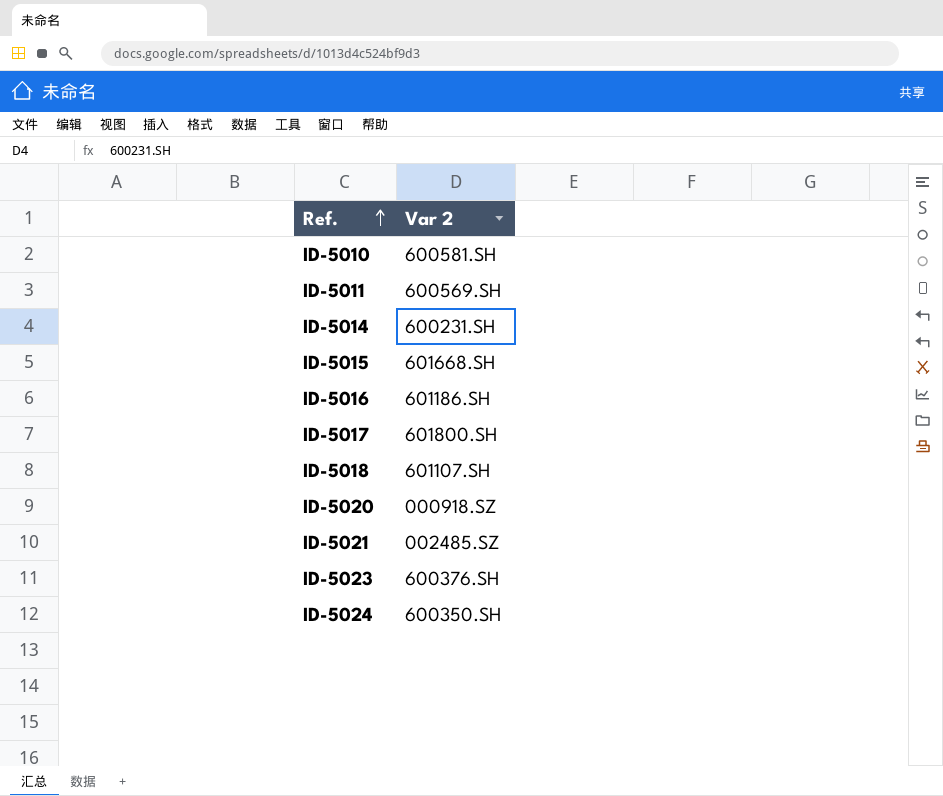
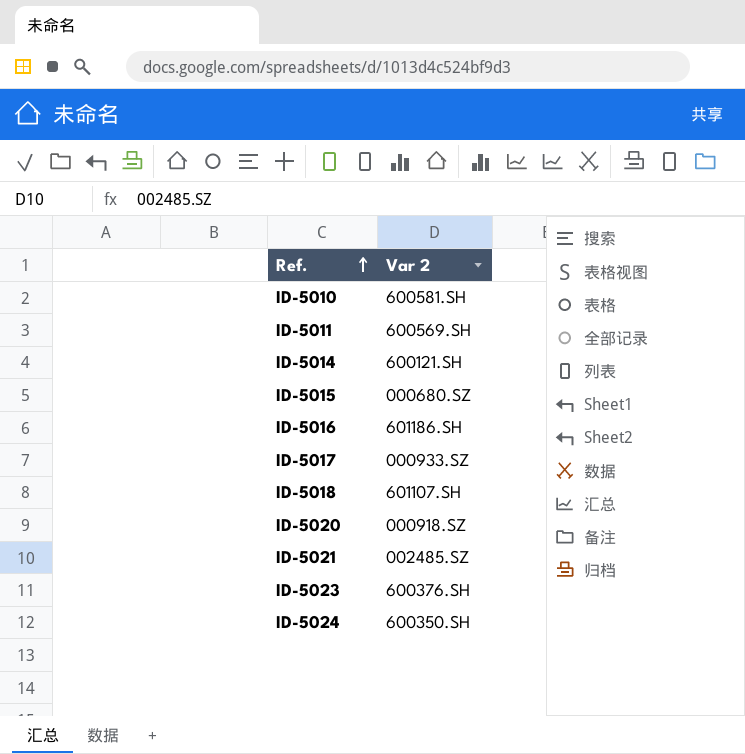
ID-5014 | Var 2: 600231.SH -> 600121.SH
ID-5015 | Var 2: 601668.SH -> 000680.SZ
ID-5017 | Var 2: 601800.SH -> 000933.SZ

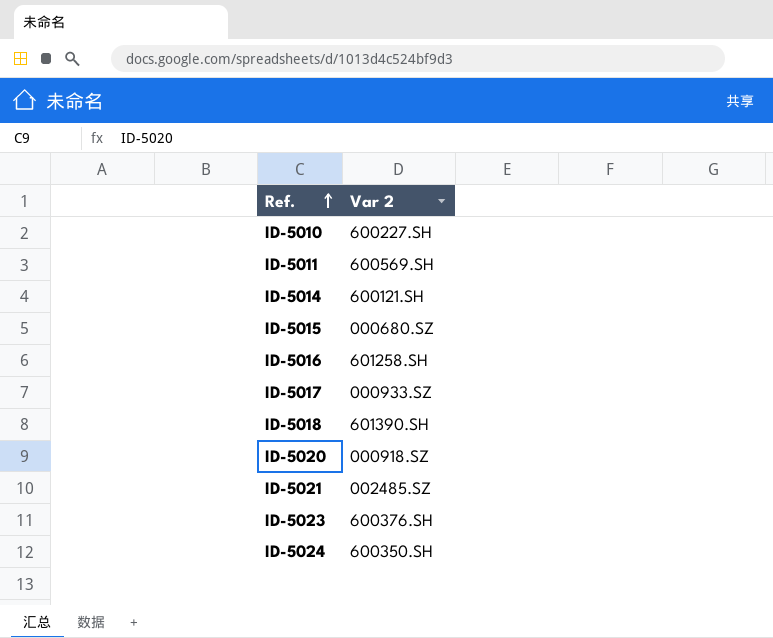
ID-5010 | Var 2: 600581.SH -> 600227.SH
ID-5016 | Var 2: 601186.SH -> 601258.SH
ID-5018 | Var 2: 601107.SH -> 601390.SH

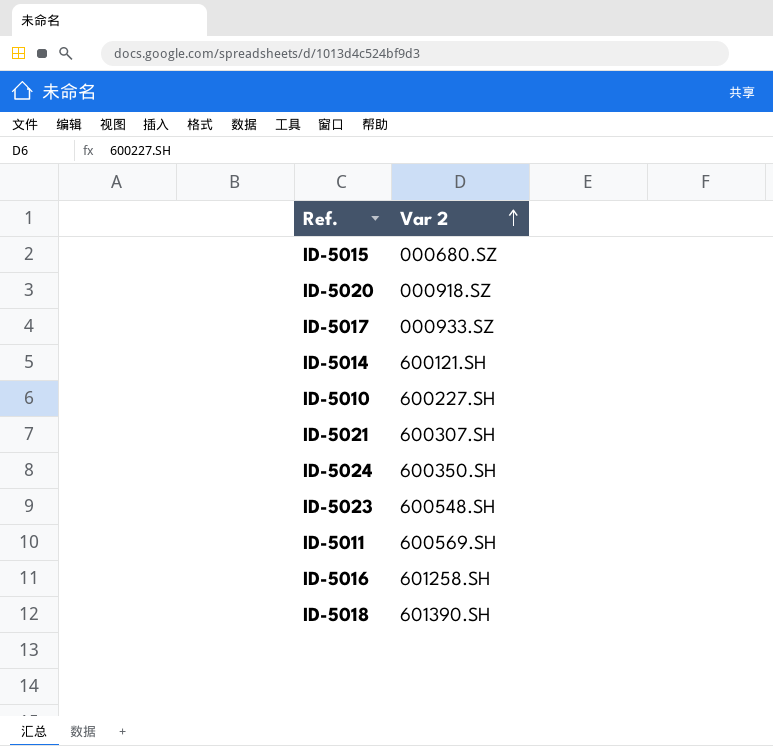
row order: Ref. ascending -> Var 2 ascending
ID-5021 | Var 2: 002485.SZ -> 600307.SH
ID-5023 | Var 2: 600376.SH -> 600548.SH

